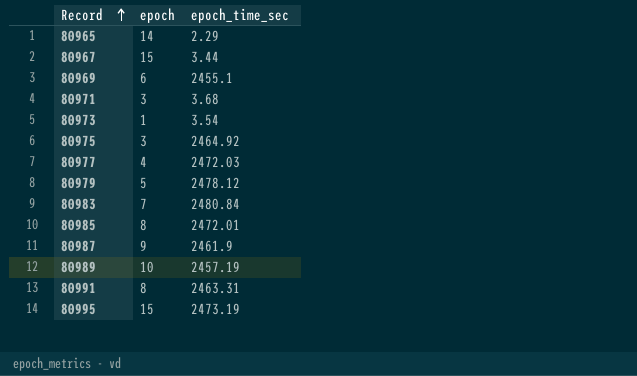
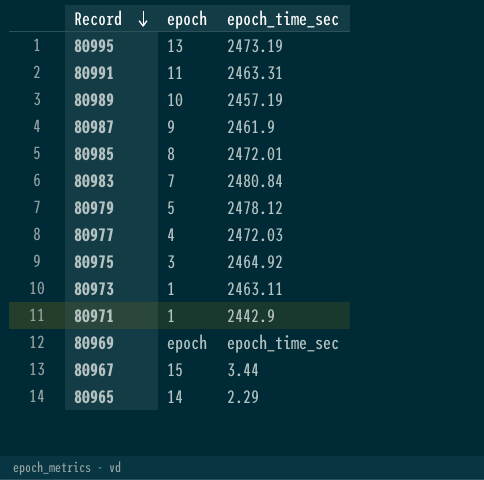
row order: Record ascending -> Record descending
80995 | epoch: 15 -> 13
80991 | epoch: 8 -> 11
80973 | epoch_time_sec: 3.54 -> 2463.11
80971 | epoch: 3 -> 1
80971 | epoch_time_sec: 3.68 -> 2442.9
80969 | epoch: 6 -> epoch
80969 | epoch_time_sec: 2455.1 -> epoch_time_sec

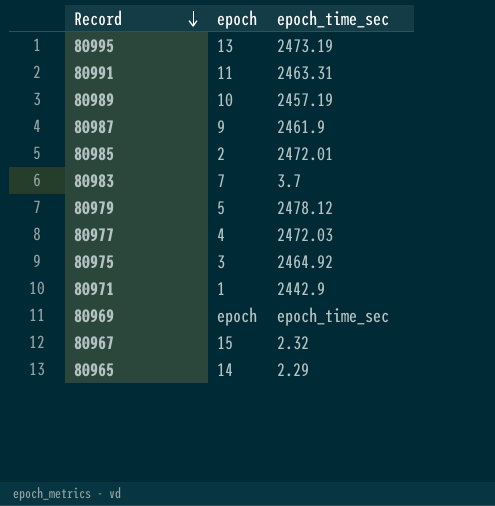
row 80973: 1 | 2463.11 -> none
80985 | epoch: 8 -> 2
80983 | epoch_time_sec: 2480.84 -> 3.7
80967 | epoch_time_sec: 3.44 -> 2.32

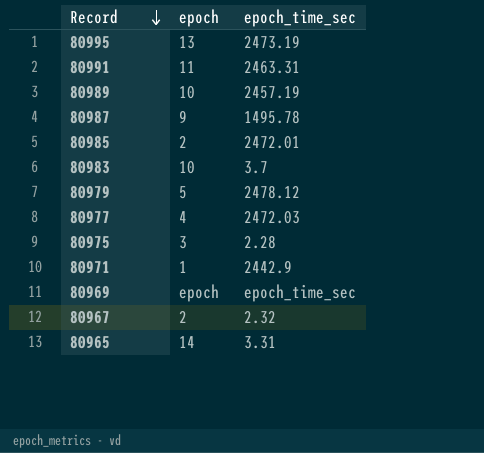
80987 | epoch_time_sec: 2461.9 -> 1495.78
80983 | epoch: 7 -> 10
80975 | epoch_time_sec: 2464.92 -> 2.28
80967 | epoch: 15 -> 2
80965 | epoch_time_sec: 2.29 -> 3.31

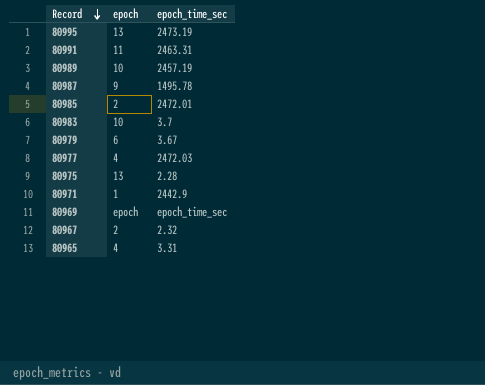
80979 | epoch: 5 -> 6
80979 | epoch_time_sec: 2478.12 -> 3.67
80975 | epoch: 3 -> 13
80965 | epoch: 14 -> 4

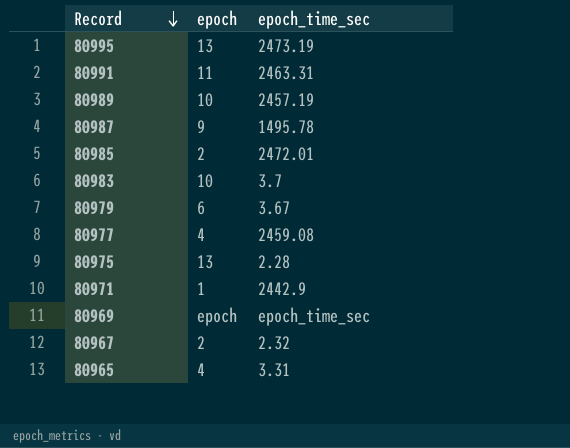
80977 | epoch_time_sec: 2472.03 -> 2459.08

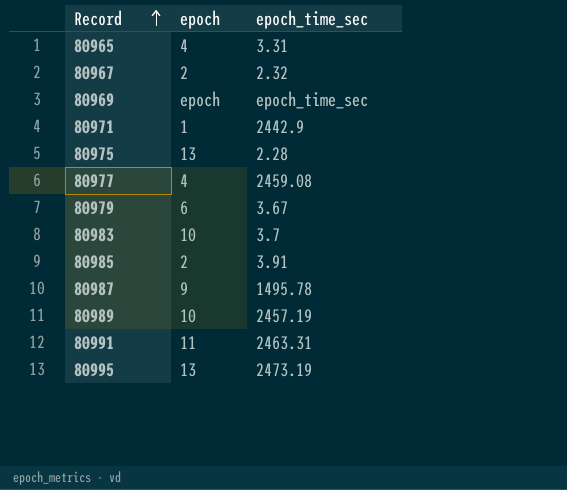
row order: Record descending -> Record ascending
80985 | epoch_time_sec: 2472.01 -> 3.91

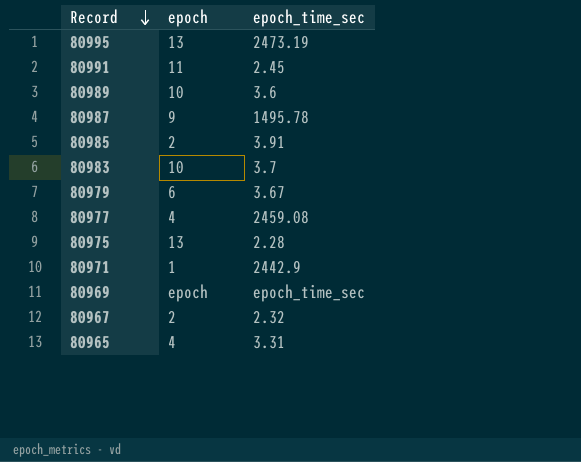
row order: Record ascending -> Record descending
80991 | epoch_time_sec: 2463.31 -> 2.45
80989 | epoch_time_sec: 2457.19 -> 3.6

